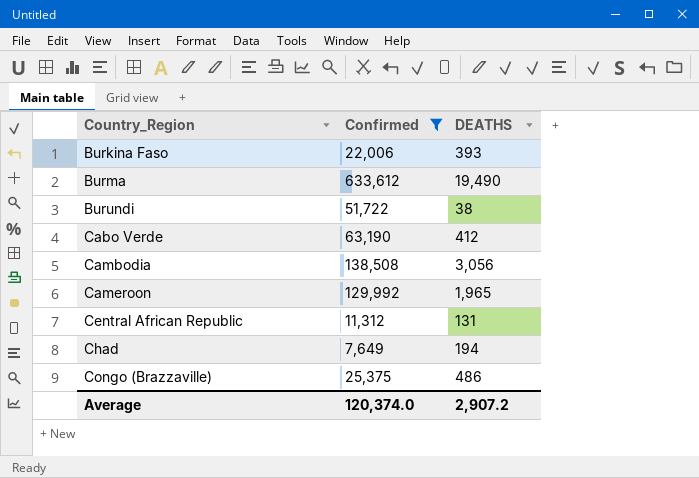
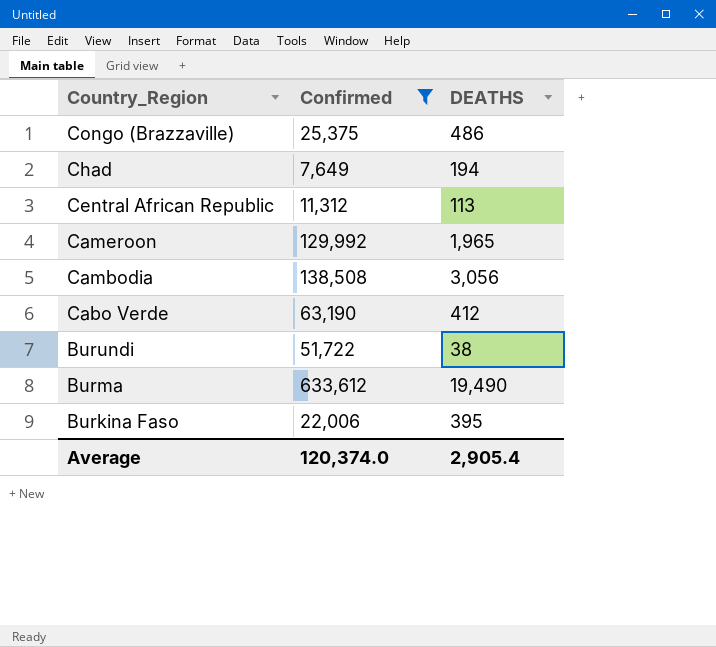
row order: Country_Region ascending -> Country_Region descending
Central African Republic | DEATHS: 131 -> 113
Burkina Faso | DEATHS: 393 -> 395
Average | DEATHS: 2,907.2 -> 2,905.4

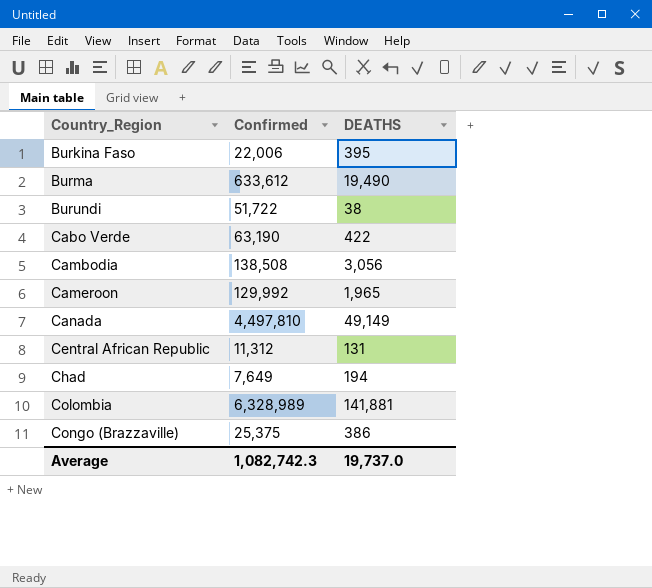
filter: Confirmed <= 633,612 -> none
row order: Country_Region descending -> Country_Region ascending
Cabo Verde | DEATHS: 412 -> 422
Central African Republic | DEATHS: 113 -> 131
Congo (Brazzaville) | DEATHS: 486 -> 386
Average | Confirmed: 120,374.0 -> 1,082,742.3
Average | DEATHS: 2,905.4 -> 19,737.0

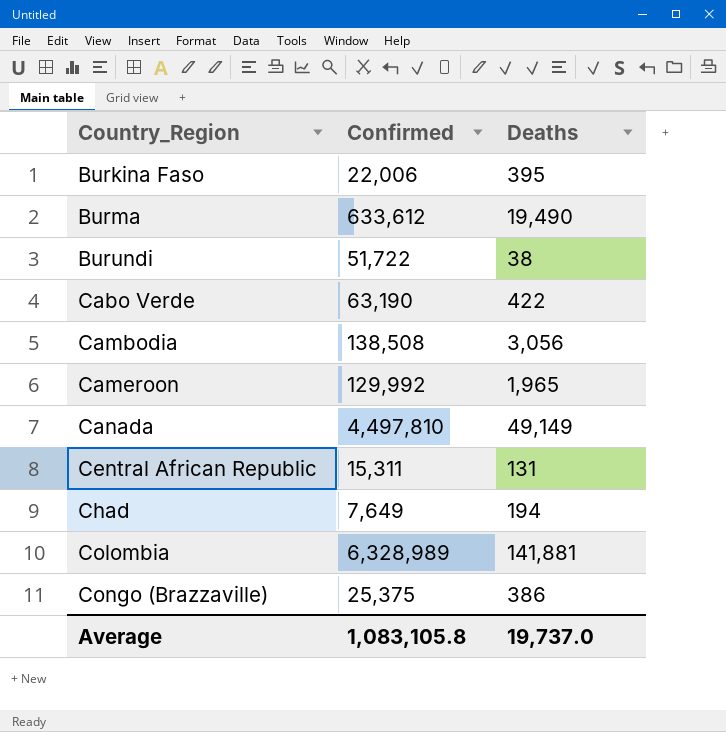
column name: DEATHS -> Deaths
Central African Republic | Confirmed: 11,312 -> 15,311
Average | Confirmed: 1,082,742.3 -> 1,083,105.8

